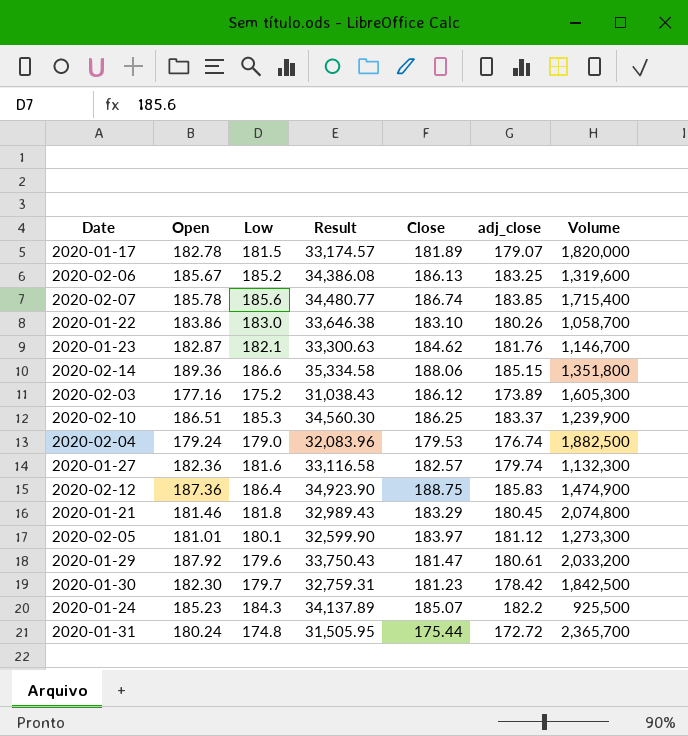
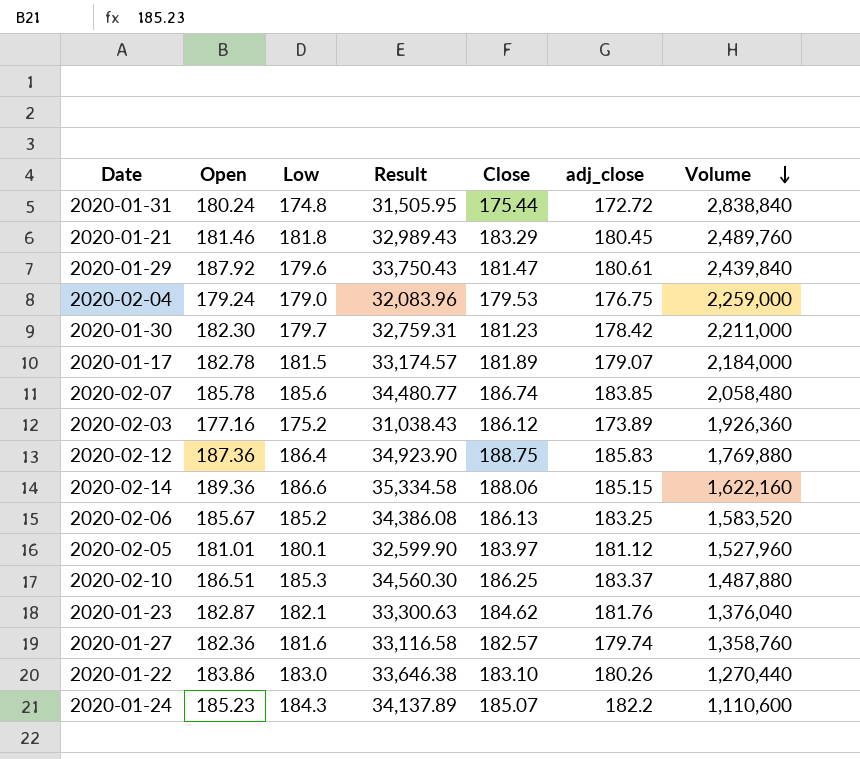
row order: none -> Volume descending
2020-01-31 | Volume: 2,365,700 -> 2,838,840
2020-01-21 | Volume: 2,074,800 -> 2,489,760
2020-01-29 | Volume: 2,033,200 -> 2,439,840
2020-02-04 | adj_close: 176.74 -> 176.75
2020-02-04 | Volume: 1,882,500 -> 2,259,000
2020-01-30 | Volume: 1,842,500 -> 2,211,000
2020-01-17 | Volume: 1,820,000 -> 2,184,000
2020-02-07 | Volume: 1,715,400 -> 2,058,480
2020-02-03 | Volume: 1,605,300 -> 1,926,360
2020-02-12 | Volume: 1,474,900 -> 1,769,880
2020-02-14 | Volume: 1,351,800 -> 1,622,160
2020-02-06 | Volume: 1,319,600 -> 1,583,520
2020-02-05 | Volume: 1,273,300 -> 1,527,960
2020-02-10 | Volume: 1,239,900 -> 1,487,880
2020-01-23 | Volume: 1,146,700 -> 1,376,040
2020-01-27 | Volume: 1,132,300 -> 1,358,760
2020-01-22 | Volume: 1,058,700 -> 1,270,440
2020-01-24 | Volume: 925,500 -> 1,110,600

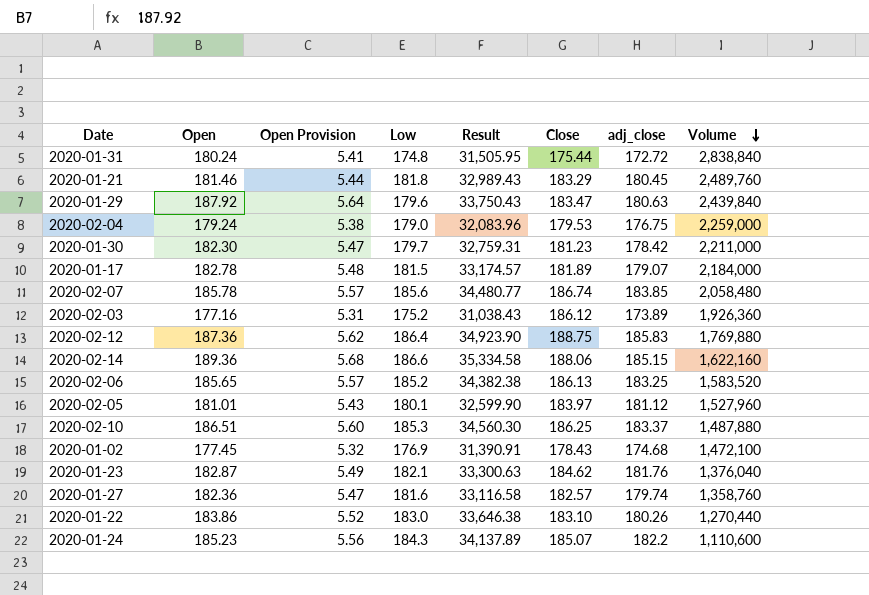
column Open Provision | formula: none -> [Open] * 0.03
2020-01-29 | Close: 181.47 -> 183.47
2020-01-29 | adj_close: 180.61 -> 180.63
2020-02-06 | Open: 185.67 -> 185.65
2020-02-06 | Result: 34,386.08 -> 34,382.38
row 2020-01-02: none -> 177.45 | 5.32 | 176.9 | 31,390.91 | 178.43 | 174.68 | 1,472,100

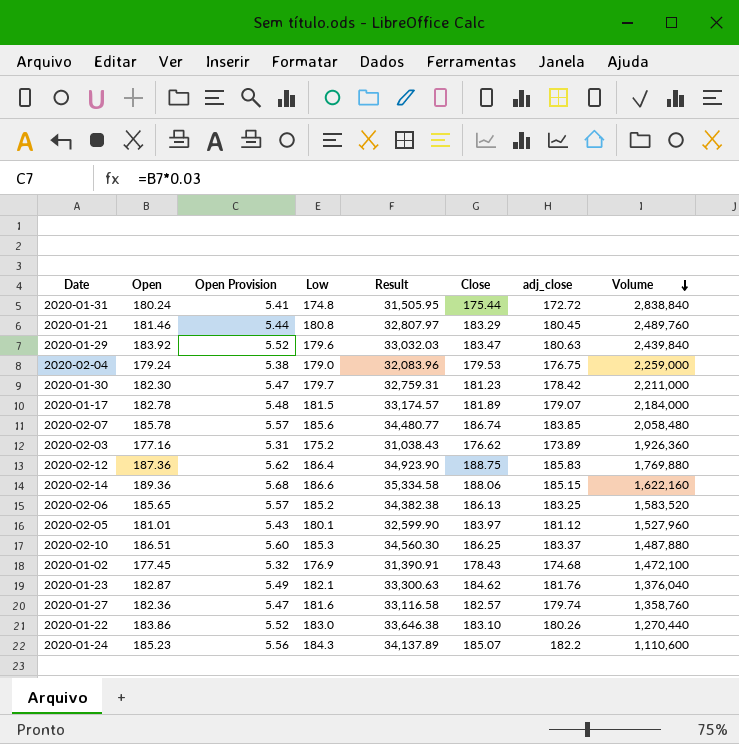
2020-01-21 | Low: 181.8 -> 180.8
2020-01-21 | Result: 32,989.43 -> 32,807.97
2020-01-29 | Open: 187.92 -> 183.92
2020-01-29 | Open Provision: 5.64 -> 5.52
2020-01-29 | Result: 33,750.43 -> 33,032.03
2020-02-03 | Close: 186.12 -> 176.62

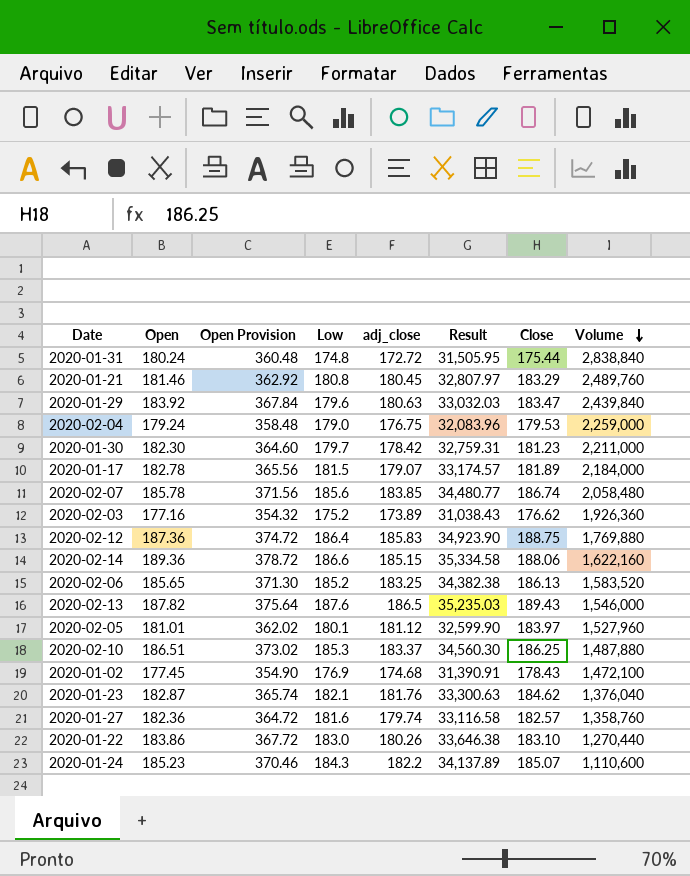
column Open Provision | formula: [Open] * 0.03 -> [Open] * 2
column adj_close | position: 7 -> 5
row 2020-02-13: none -> 187.82 | 375.64 | 187.6 | 186.5 | 35,235.03 | 189.43 | 1,546,000

